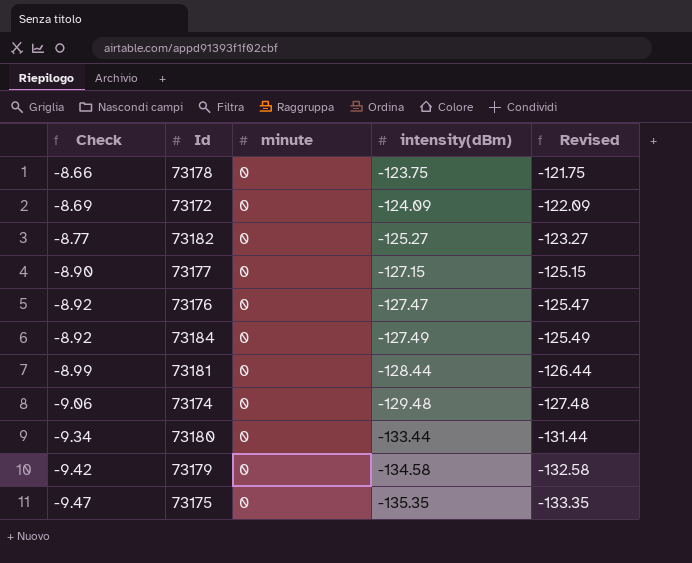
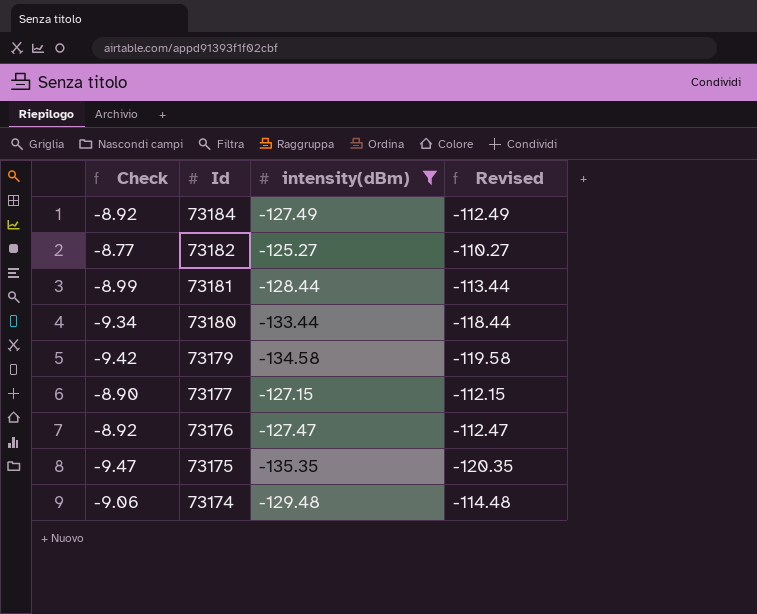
filter: none -> intensity(dBm) <= -125.27
row order: Check descending -> Id descending
column minute | position: 3 -> none
column Revised | formula: [intensity(dBm)] + 2 -> [intensity(dBm)] + 15

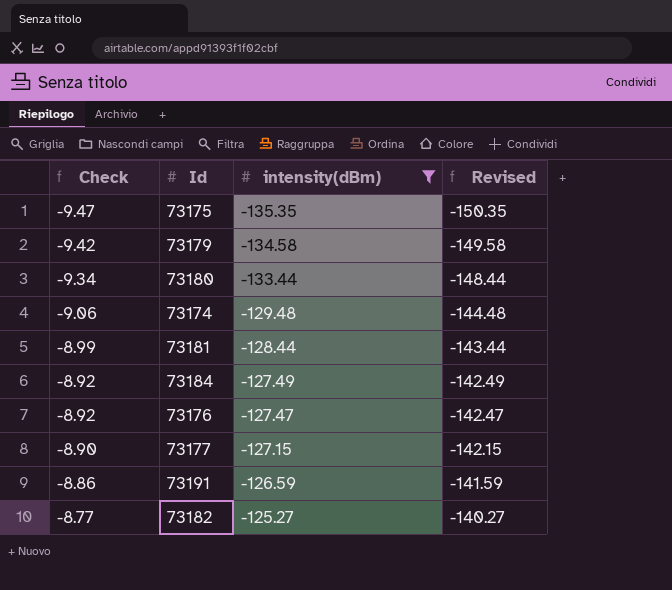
row order: Id descending -> Check ascending
column Revised | formula: [intensity(dBm)] + 15 -> [intensity(dBm)] - 15
row 73191: none -> -8.86 | -126.59 | -141.59

